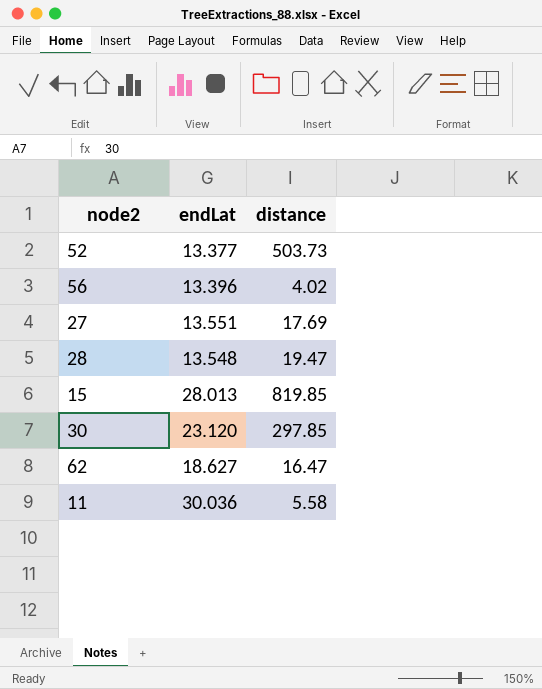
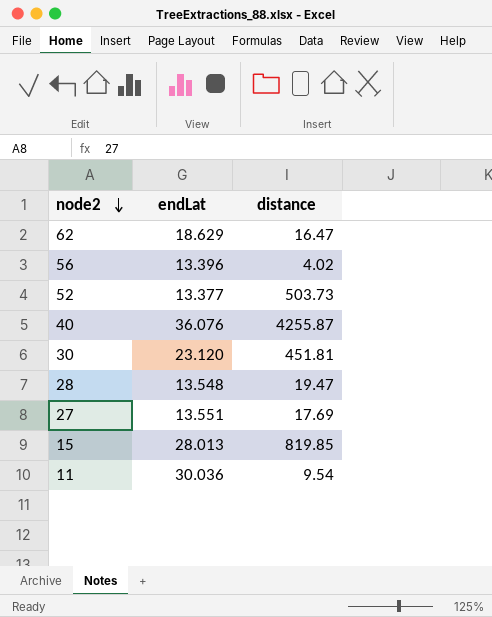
row order: none -> node2 descending
62 | endLat: 18.627 -> 18.629
row 40: none -> 36.076 | 4255.87
30 | distance: 297.85 -> 451.81
11 | distance: 5.58 -> 9.54

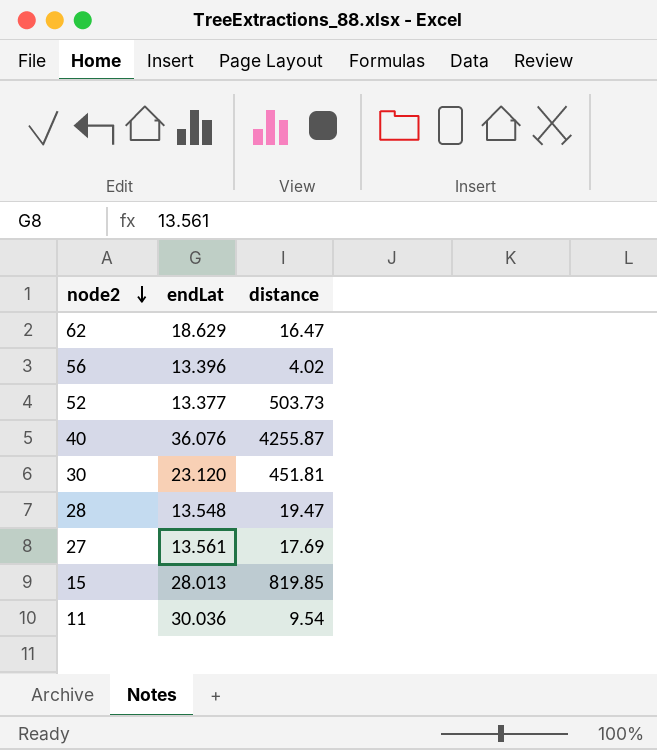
27 | endLat: 13.551 -> 13.561

